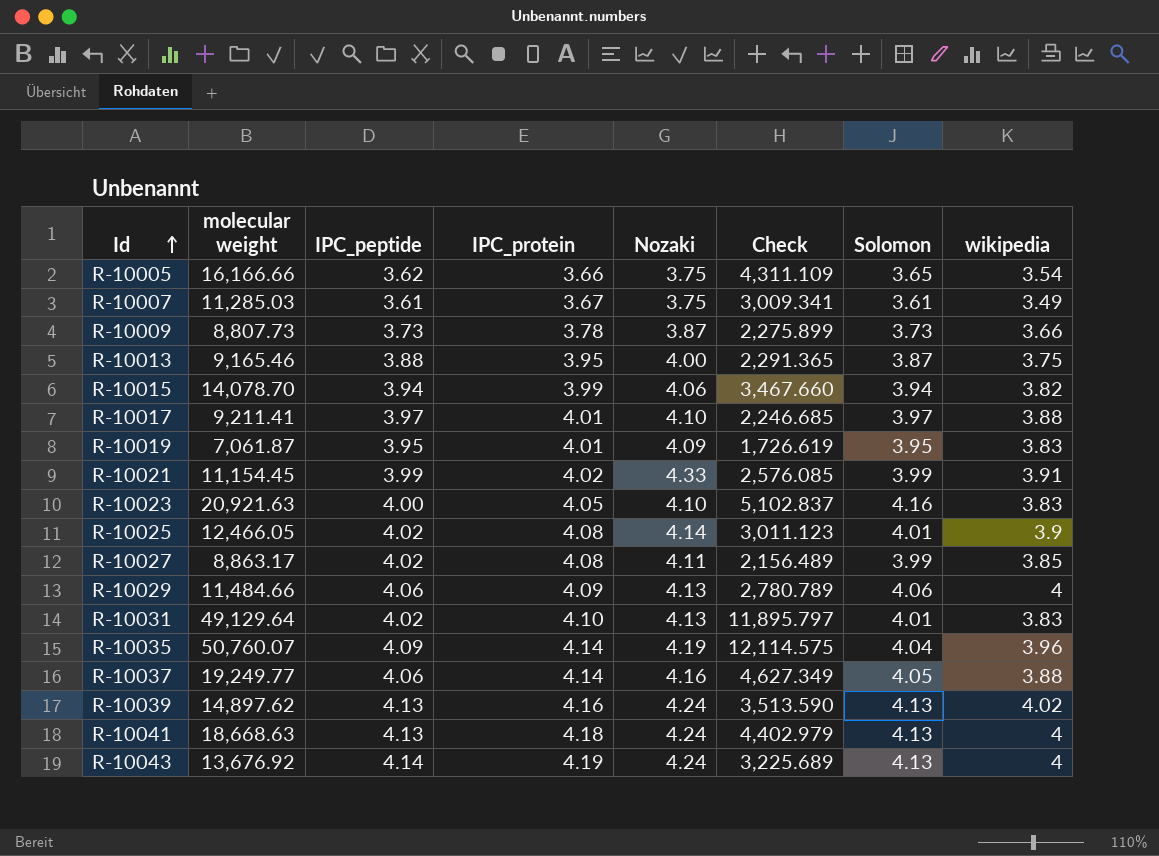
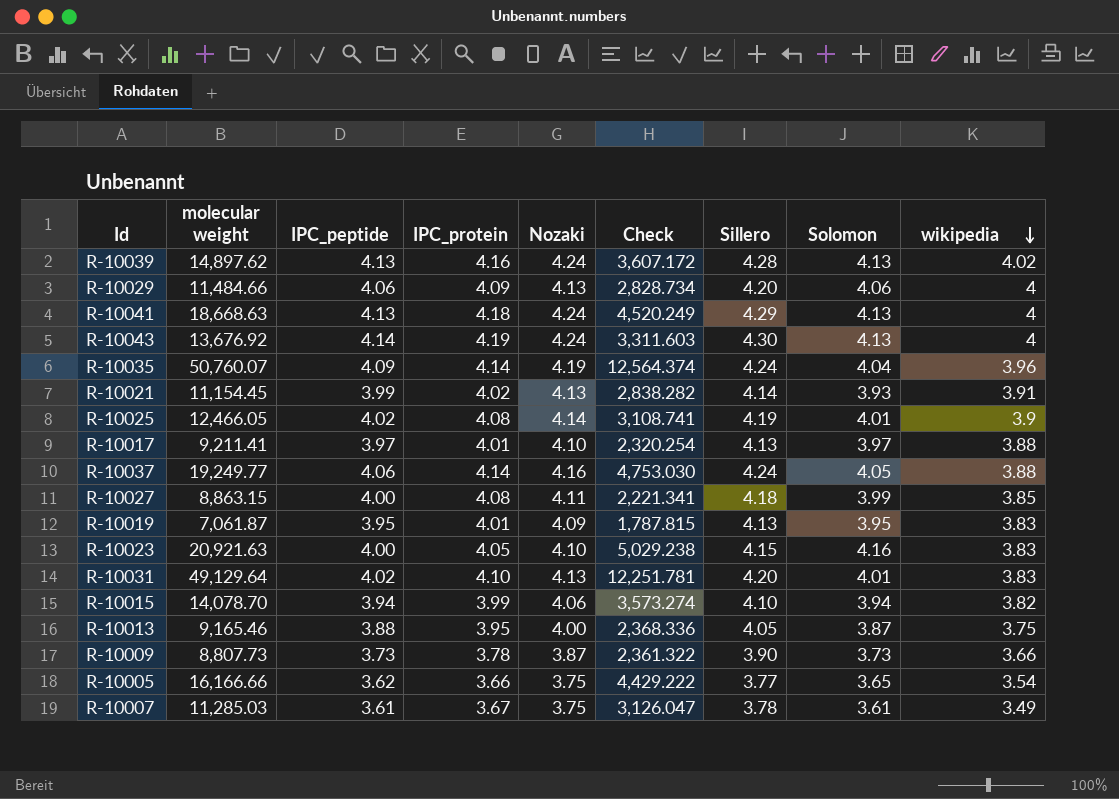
row order: Id ascending -> wikipedia descending
column Check | formula: [molecular weight] / [Nozaki] -> [molecular weight] / [Solomon]
column Sillero | position: none -> 7
R-10021 | Nozaki: 4.33 -> 4.13
R-10021 | Solomon: 3.99 -> 3.93
R-10027 | molecular weight: 8,863.17 -> 8,863.15
R-10027 | IPC_peptide: 4.02 -> 4.00

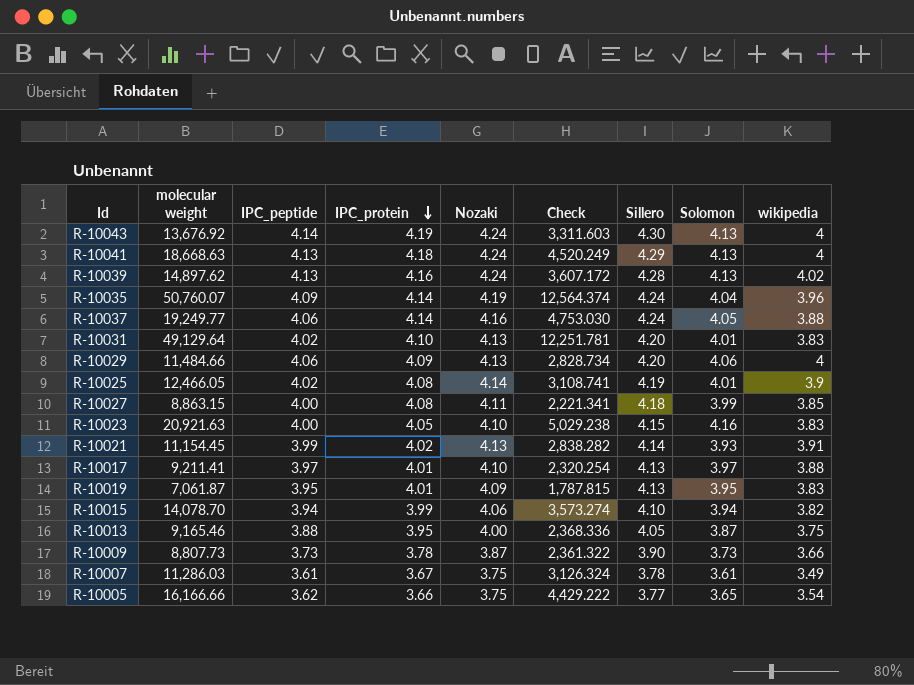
row order: wikipedia descending -> IPC_protein descending
R-10007 | molecular weight: 11,285.03 -> 11,286.03
R-10007 | Check: 3,126.047 -> 3,126.324

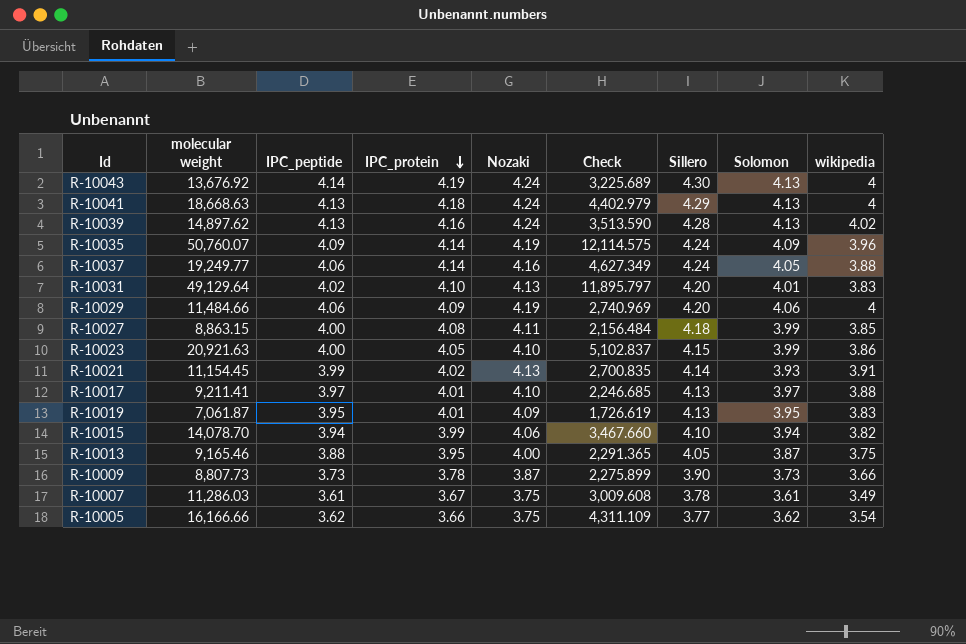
column Check | formula: [molecular weight] / [Solomon] -> [molecular weight] / [Nozaki]
row R-10025: 12,466.05 | 4.02 | 4.08 | 4.14 | 3,108.741 | 4.19 | 4.01 | 3.9 -> none
R-10035 | Solomon: 4.04 -> 4.09
R-10029 | Nozaki: 4.13 -> 4.19
R-10023 | Solomon: 4.16 -> 3.99
R-10023 | wikipedia: 3.83 -> 3.86
R-10005 | Solomon: 3.65 -> 3.62

